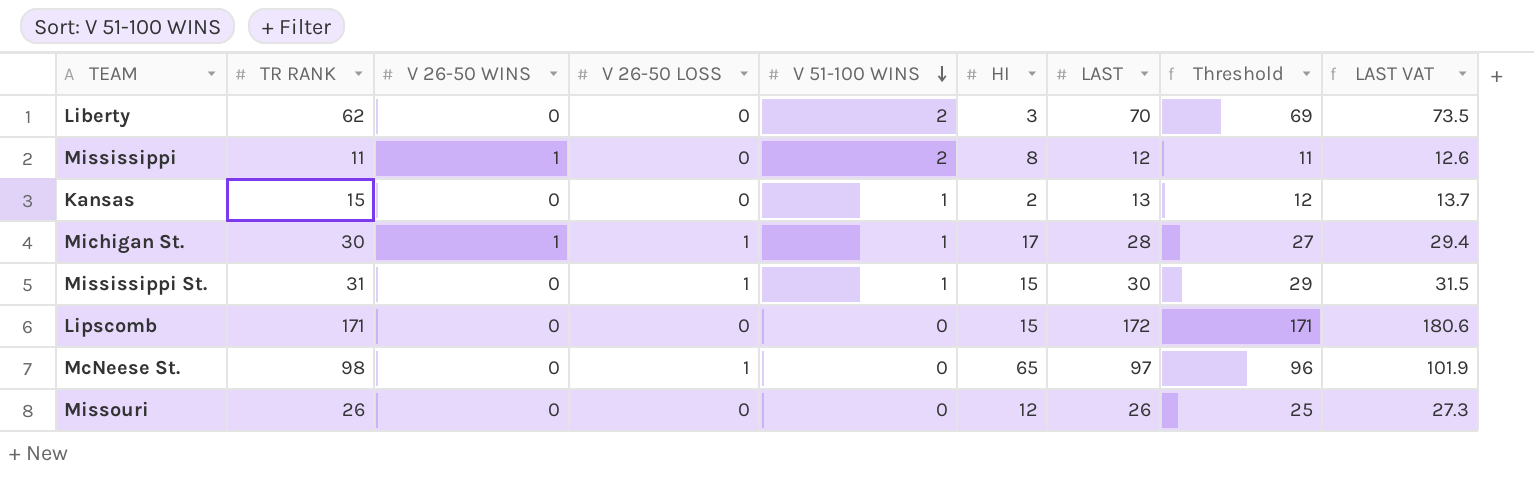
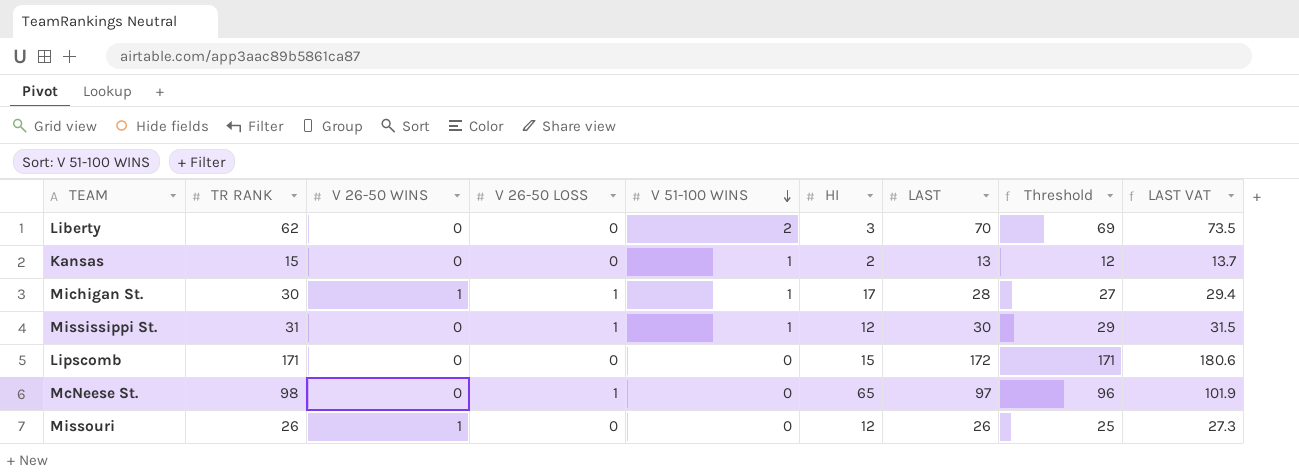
row Mississippi: 11 | 1 | 0 | 2 | 8 | 12 | 11 | 12.6 -> none
Mississippi St. | HI: 15 -> 12
Missouri | V 26-50 WINS: 0 -> 1

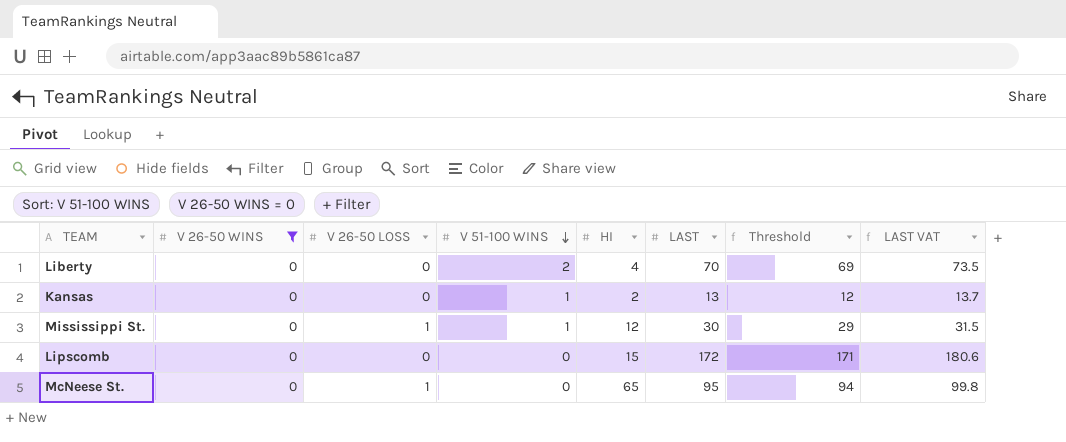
filter: none -> V 26-50 WINS = 0
column TR RANK | position: 2 -> none
Liberty | HI: 3 -> 4
McNeese St. | LAST: 97 -> 95
McNeese St. | Threshold: 96 -> 94
McNeese St. | LAST VAT: 101.9 -> 99.8

